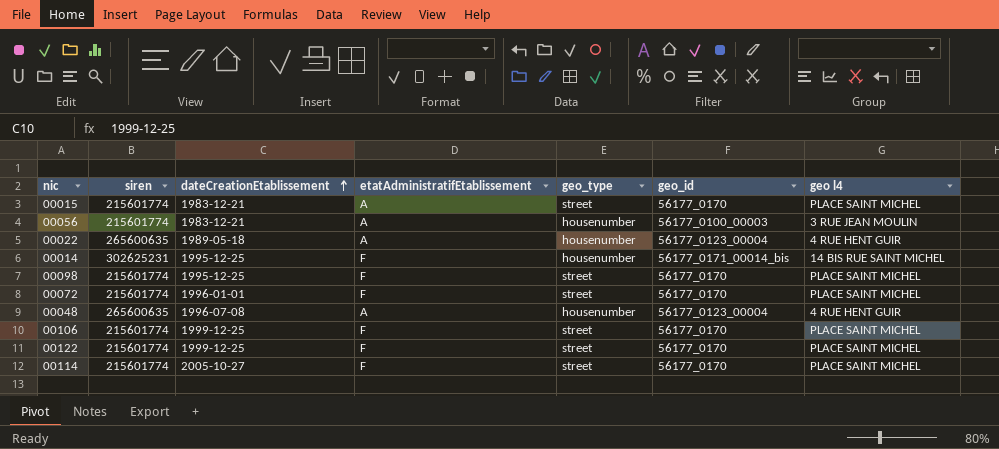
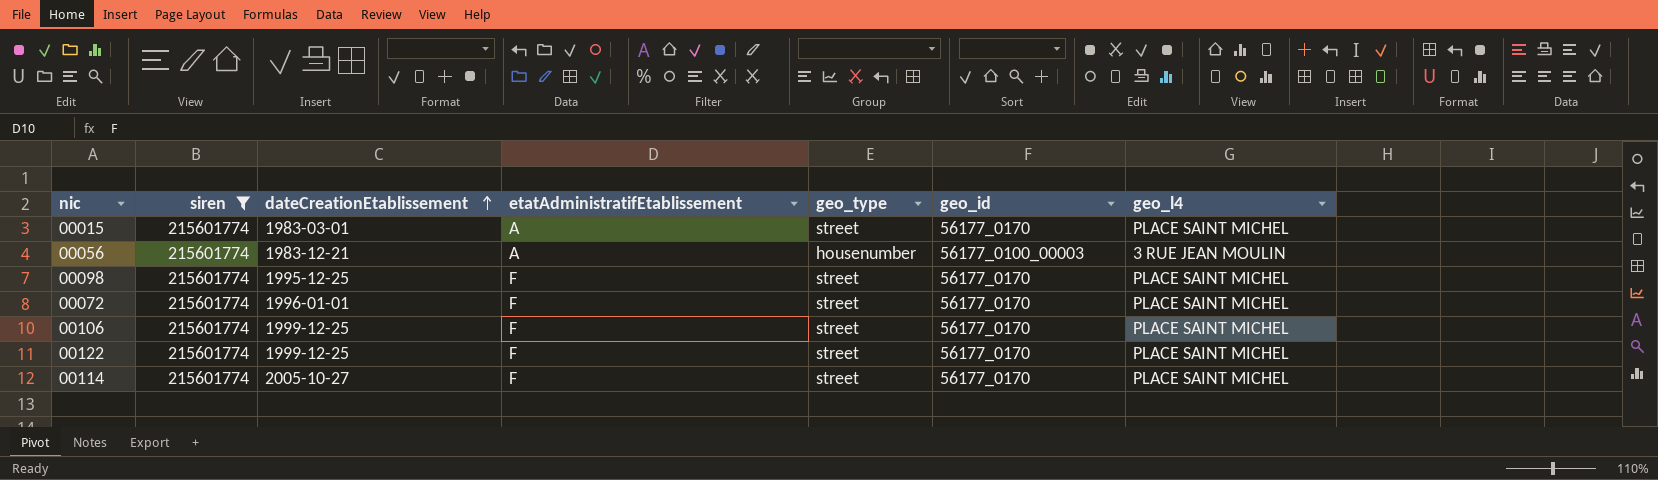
filter: none -> siren = 215601774
column name: geo l4 -> geo_l4
00015 | dateCreationEtablissement: 1983-12-21 -> 1983-03-01

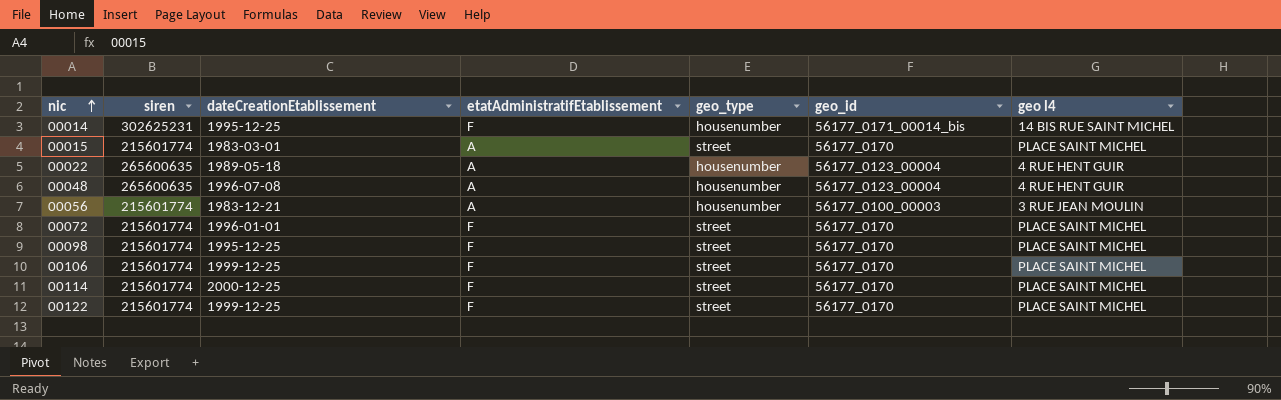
filter: siren = 215601774 -> none
row order: dateCreationEtablissement ascending -> nic ascending
column name: geo_l4 -> geo l4
00114 | dateCreationEtablissement: 2005-10-27 -> 2000-12-25

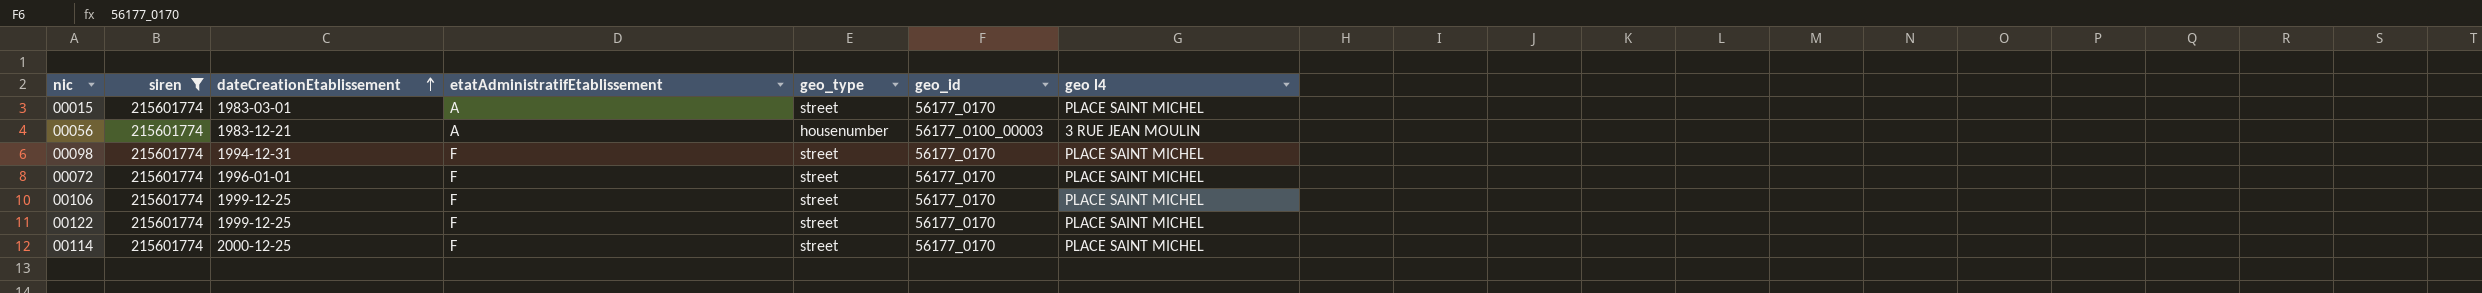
filter: none -> siren = 215601774
row order: nic ascending -> dateCreationEtablissement ascending
00098 | dateCreationEtablissement: 1995-12-25 -> 1994-12-31

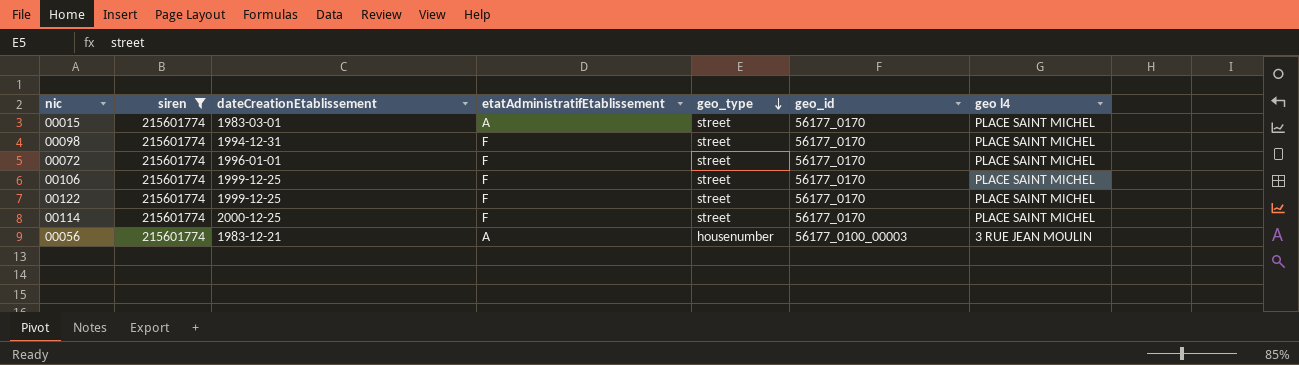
row order: dateCreationEtablissement ascending -> geo_type descending

